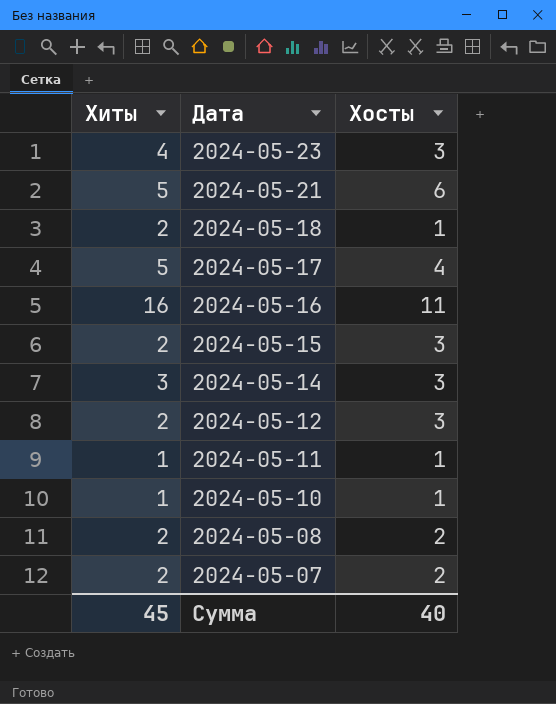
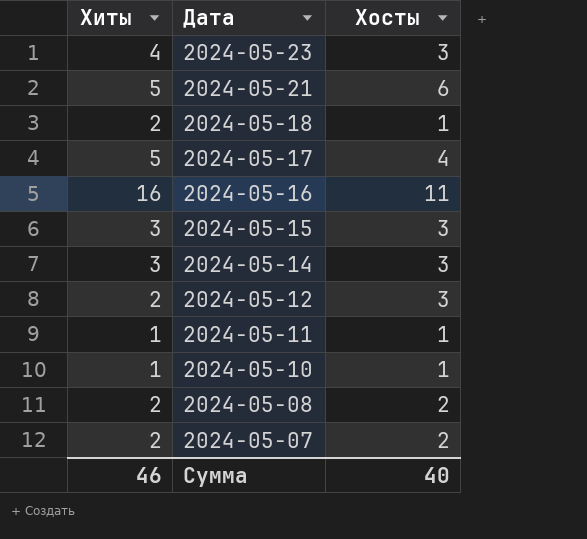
2024-05-15 | Хиты: 2 -> 3
Сумма | Хиты: 45 -> 46

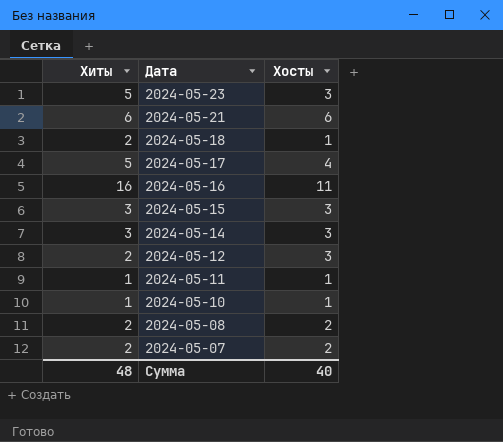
2024-05-23 | Хиты: 4 -> 5
2024-05-21 | Хиты: 5 -> 6
Сумма | Хиты: 46 -> 48

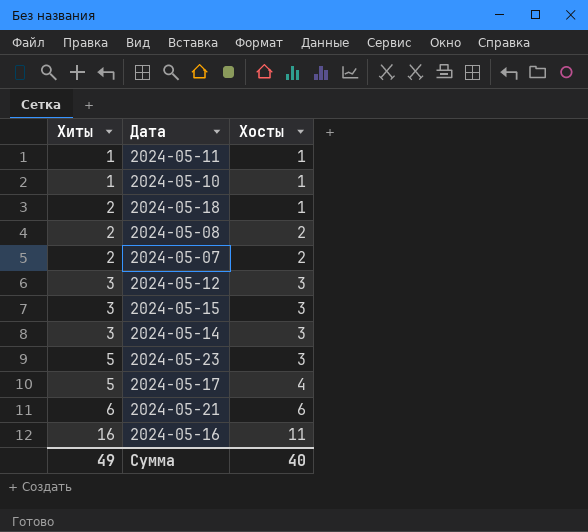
row order: Дата descending -> Хиты ascending
2024-05-12 | Хиты: 2 -> 3
Сумма | Хиты: 48 -> 49

